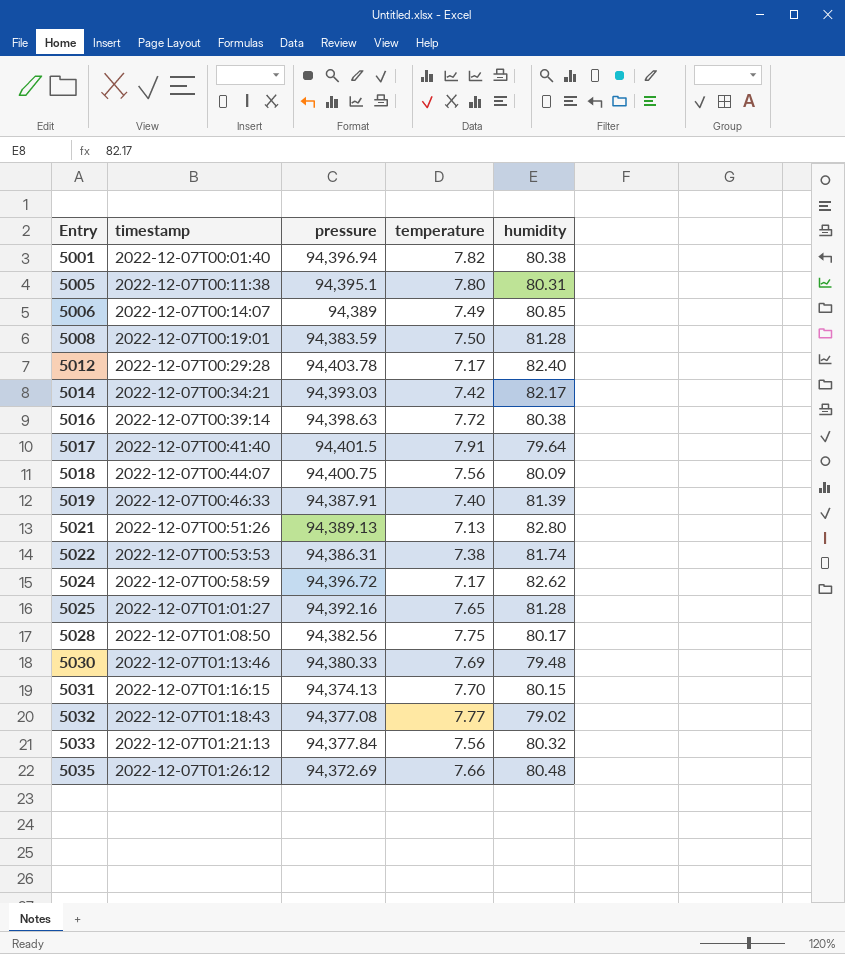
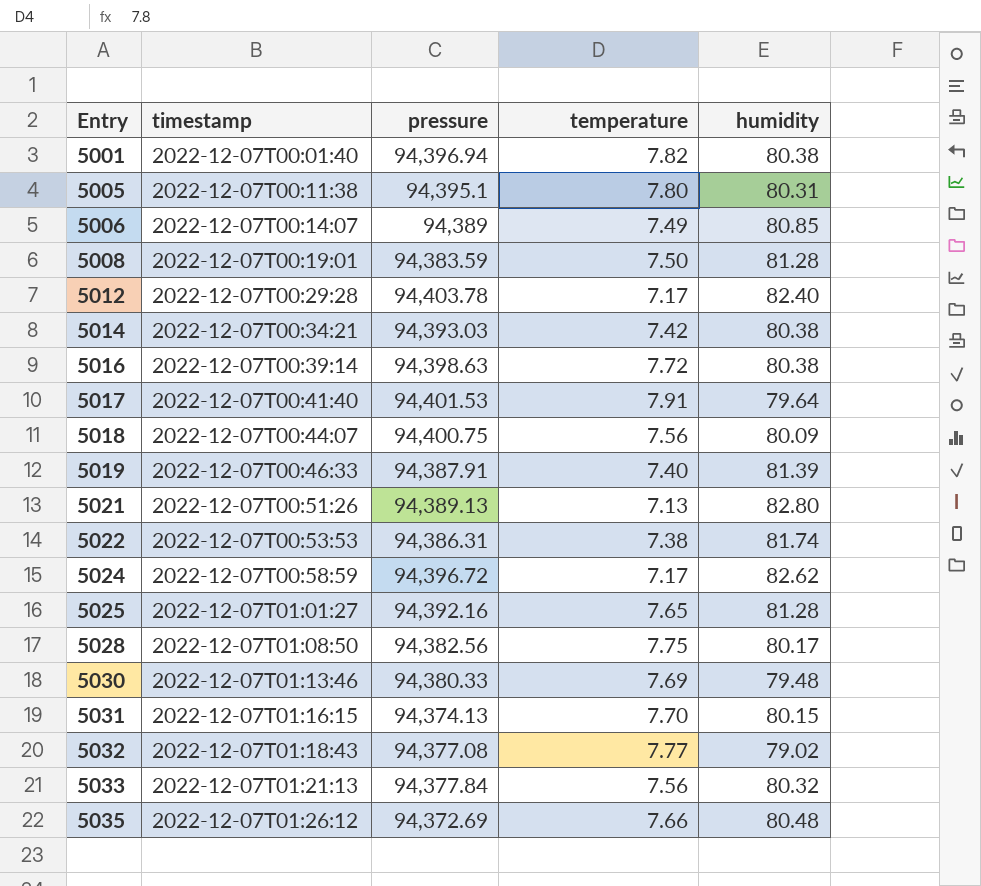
5014 | humidity: 82.17 -> 80.38
5017 | pressure: 94,401.5 -> 94,401.53

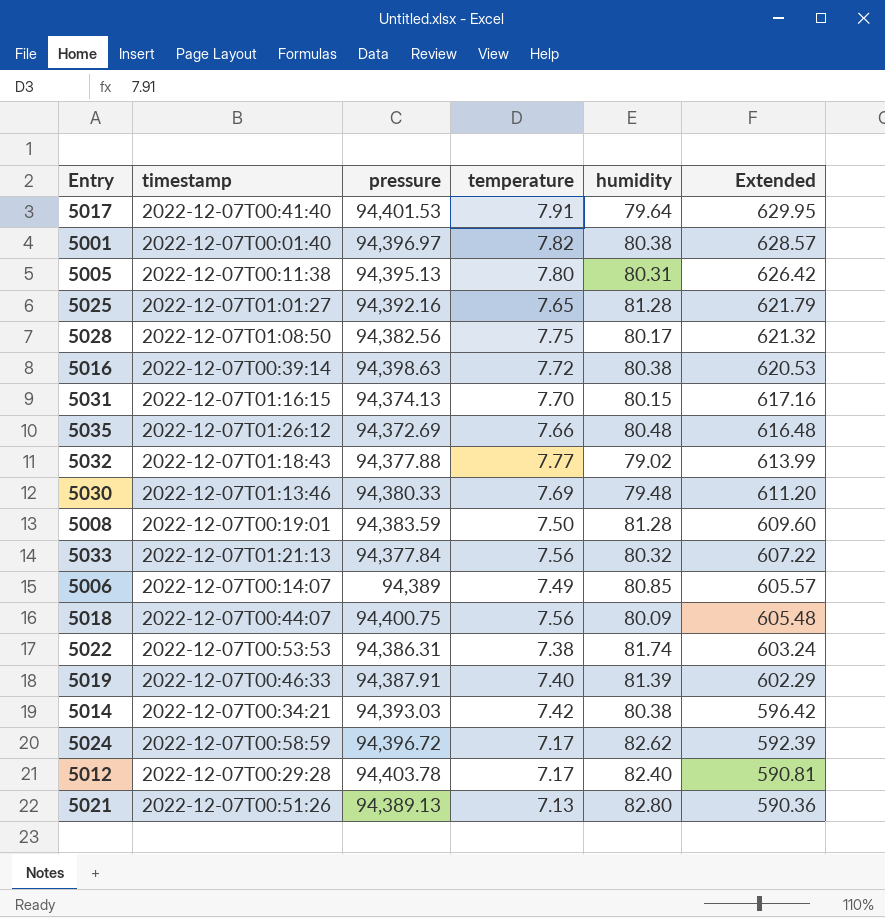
row order: Entry ascending -> Extended descending
column Extended | formula: none -> [temperature] * [humidity]
5001 | pressure: 94,396.94 -> 94,396.97
5005 | pressure: 94,395.1 -> 94,395.13
5032 | pressure: 94,377.08 -> 94,377.88

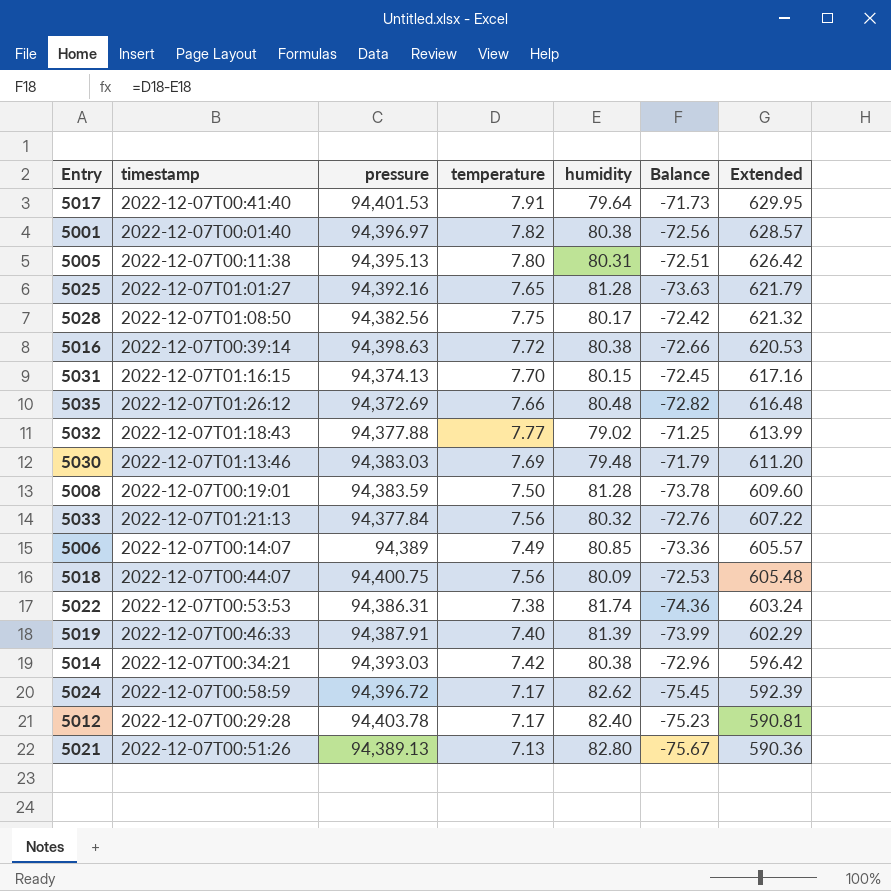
column Balance | formula: none -> [temperature] - [humidity]
5030 | pressure: 94,380.33 -> 94,383.03

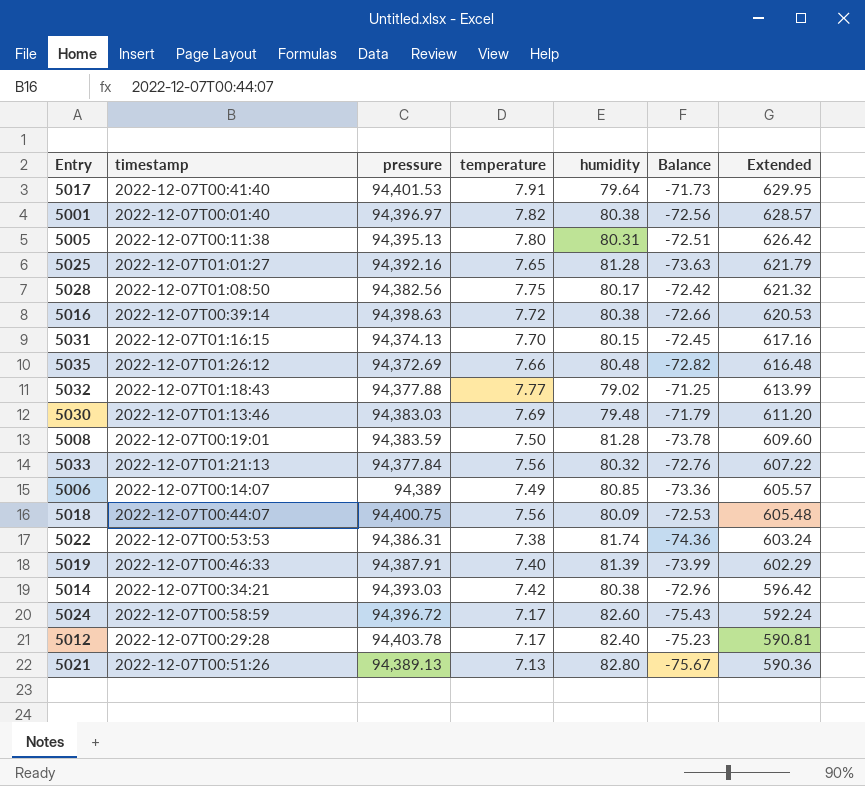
5024 | humidity: 82.62 -> 82.60
5024 | Balance: -75.45 -> -75.43
5024 | Extended: 592.39 -> 592.24

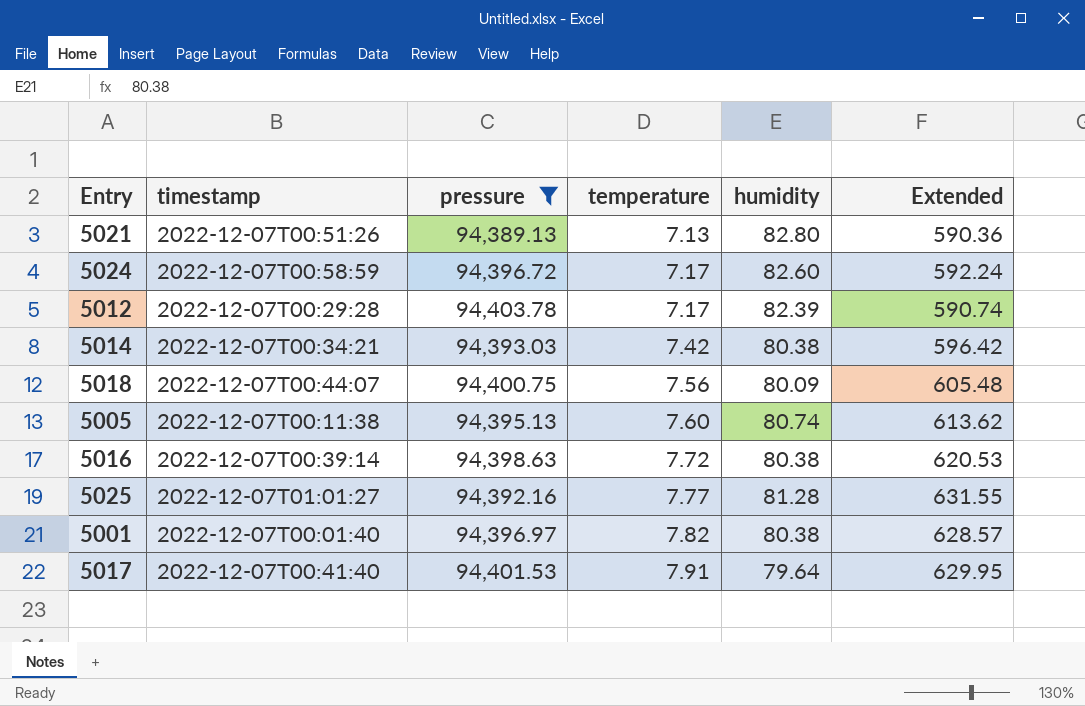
filter: none -> pressure >= 94,389.13
row order: Extended descending -> temperature ascending
column Balance | formula: [temperature] - [humidity] -> none
5012 | humidity: 82.40 -> 82.39
5012 | Extended: 590.81 -> 590.74
5005 | temperature: 7.80 -> 7.60
5005 | humidity: 80.31 -> 80.74
5005 | Extended: 626.42 -> 613.62
5025 | temperature: 7.65 -> 7.77
5025 | Extended: 621.79 -> 631.55

